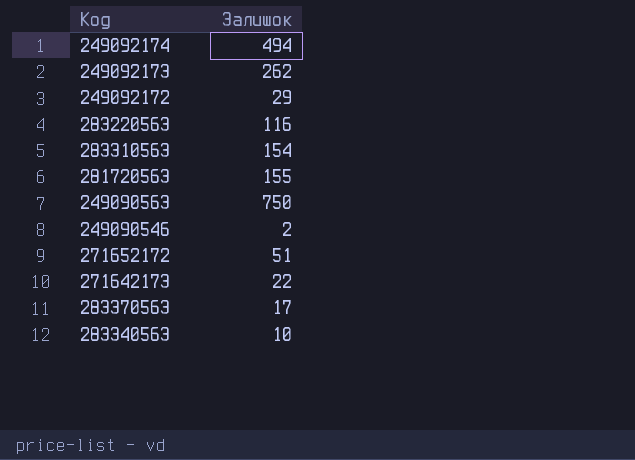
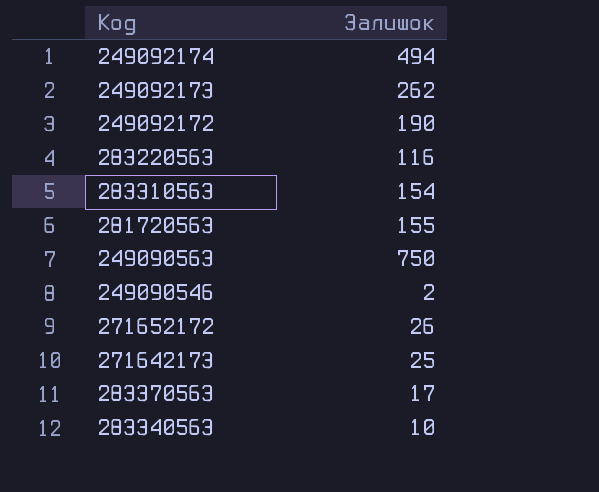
249092172 | Залишок: 29 -> 190
271652172 | Залишок: 51 -> 26
271642173 | Залишок: 22 -> 25

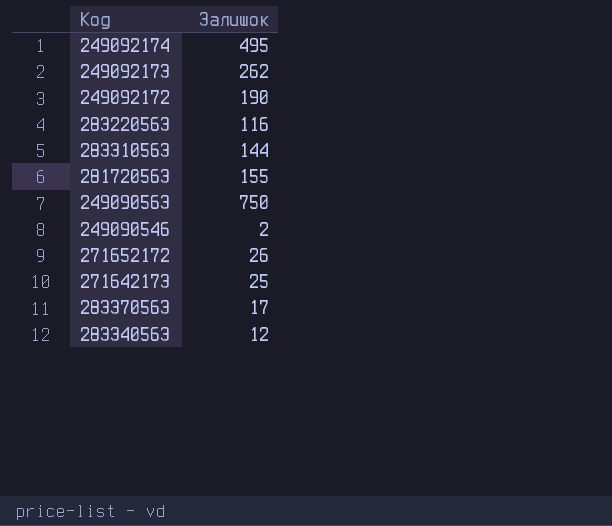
249092174 | Залишок: 494 -> 495
283310563 | Залишок: 154 -> 144
283340563 | Залишок: 10 -> 12

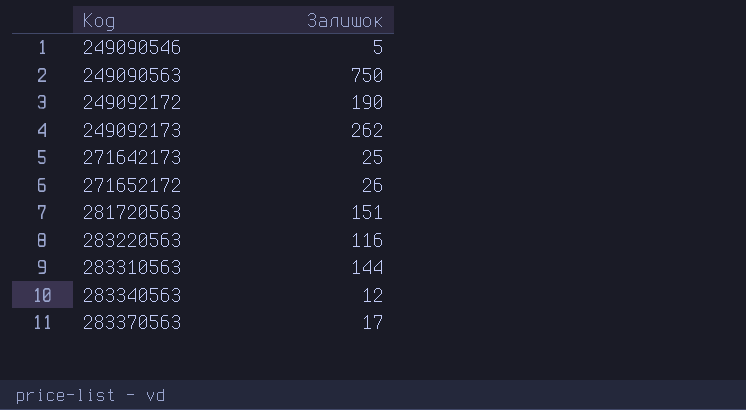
row order: none -> Код ascending
row 249092174: 495 -> none
249090546 | Залишок: 2 -> 5
281720563 | Залишок: 155 -> 151

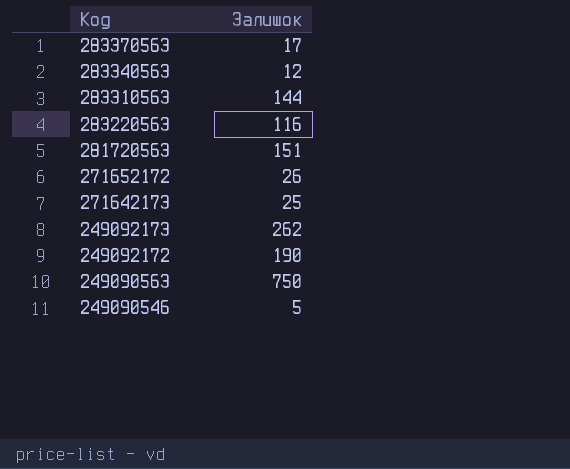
row order: Код ascending -> Код descending

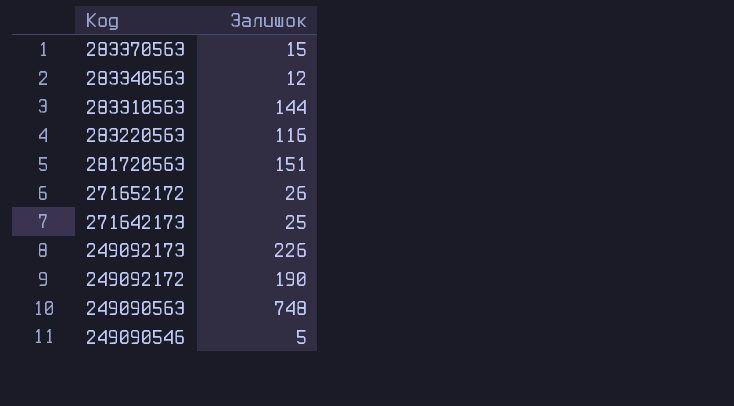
283370563 | Залишок: 17 -> 15
249092173 | Залишок: 262 -> 226
249090563 | Залишок: 750 -> 748

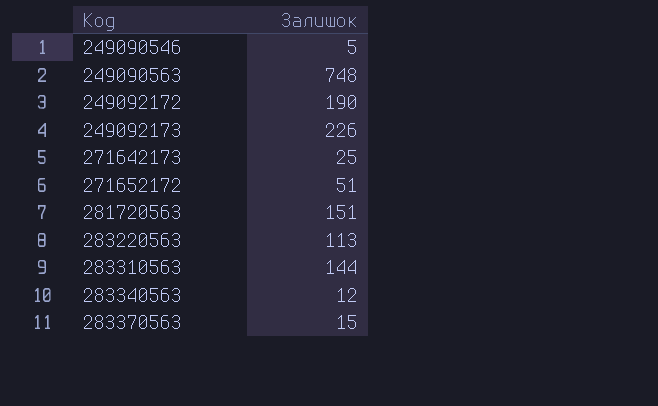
row order: Код descending -> Код ascending
271652172 | Залишок: 26 -> 51
283220563 | Залишок: 116 -> 113

